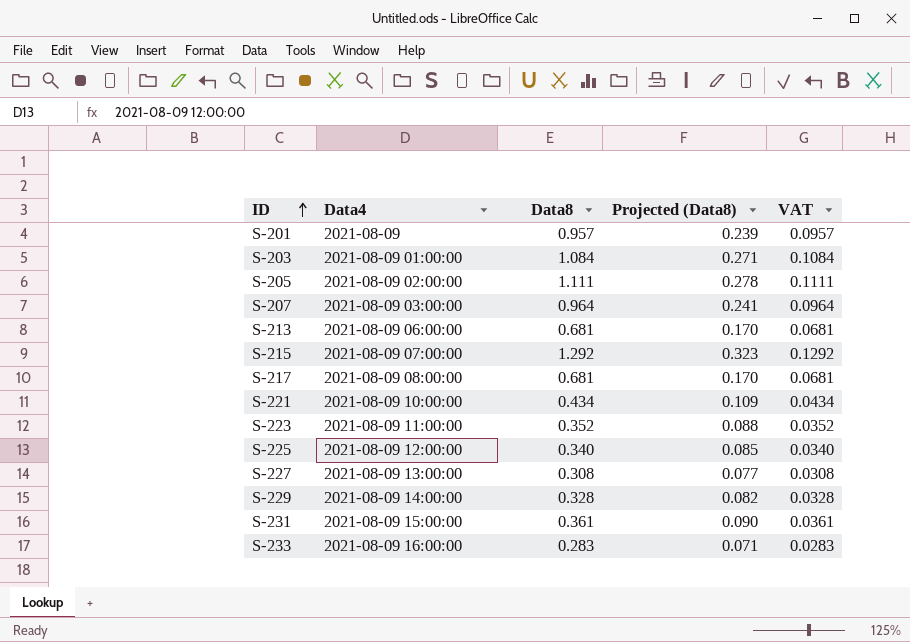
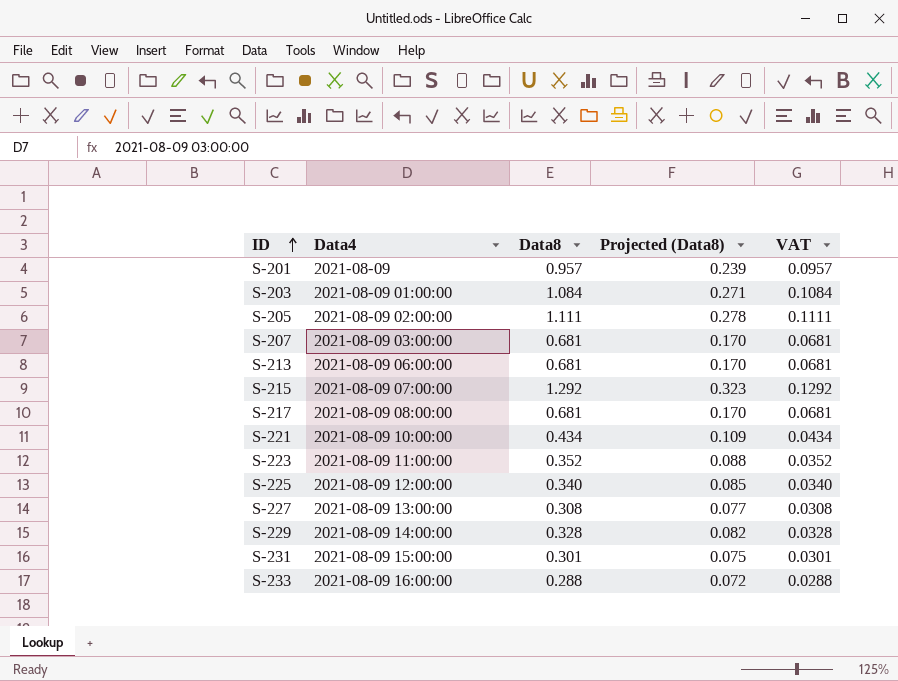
S-207 | Data8: 0.964 -> 0.681
S-207 | Projected (Data8): 0.241 -> 0.170
S-207 | VAT: 0.0964 -> 0.0681
S-231 | Data8: 0.361 -> 0.301
S-231 | Projected (Data8): 0.090 -> 0.075
S-231 | VAT: 0.0361 -> 0.0301
S-233 | Data8: 0.283 -> 0.288
S-233 | Projected (Data8): 0.071 -> 0.072
S-233 | VAT: 0.0283 -> 0.0288

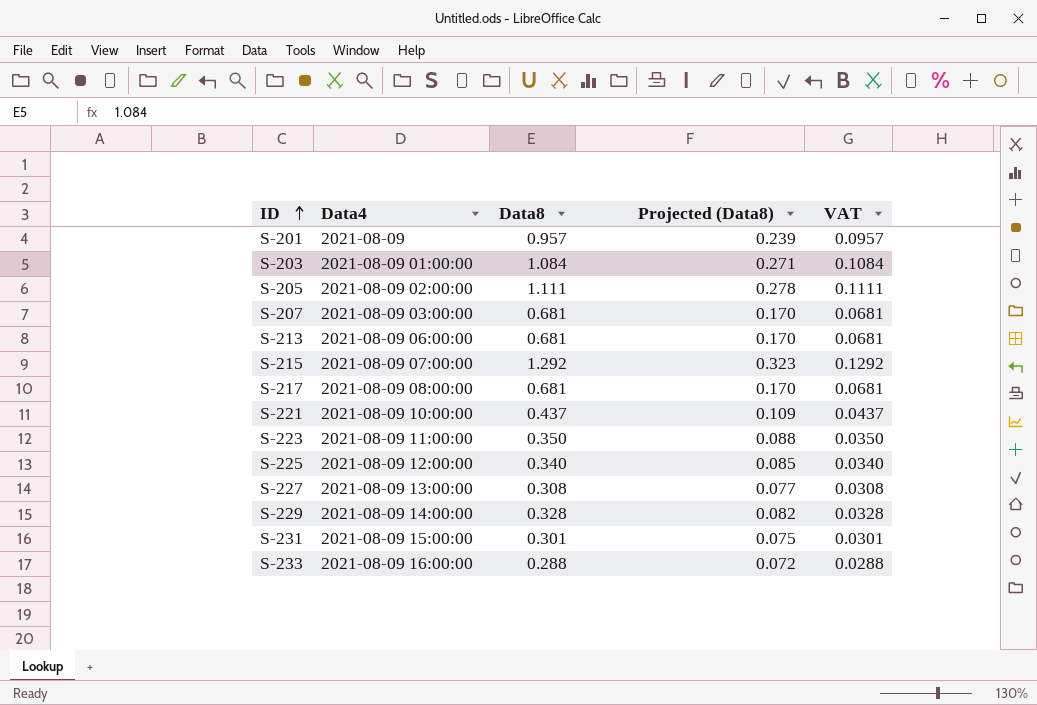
S-221 | Data8: 0.434 -> 0.437
S-221 | VAT: 0.0434 -> 0.0437
S-223 | Data8: 0.352 -> 0.350
S-223 | VAT: 0.0352 -> 0.0350

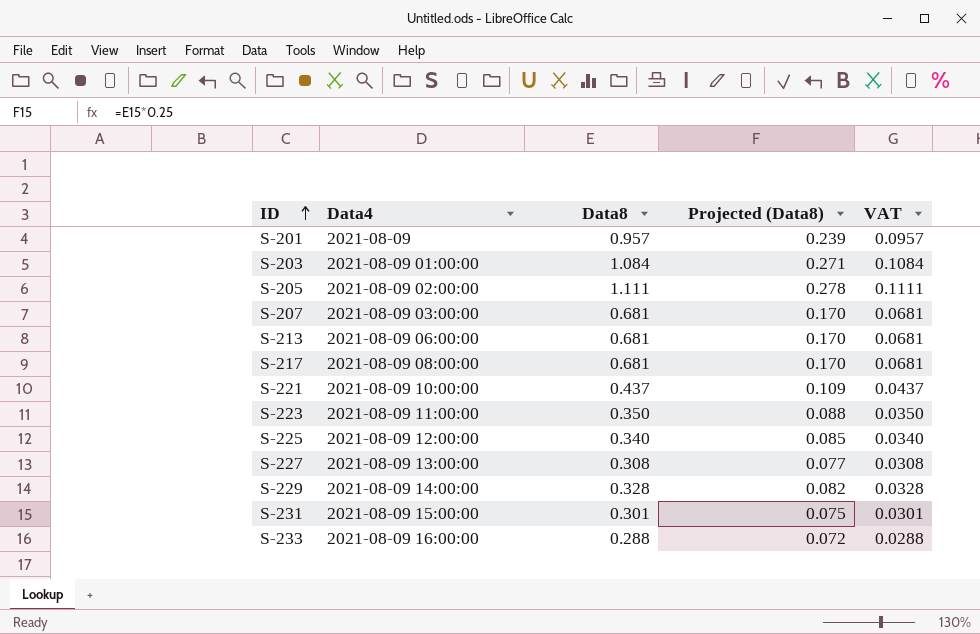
row S-215: 2021-08-09 07:00:00 | 1.292 | 0.323 | 0.1292 -> none

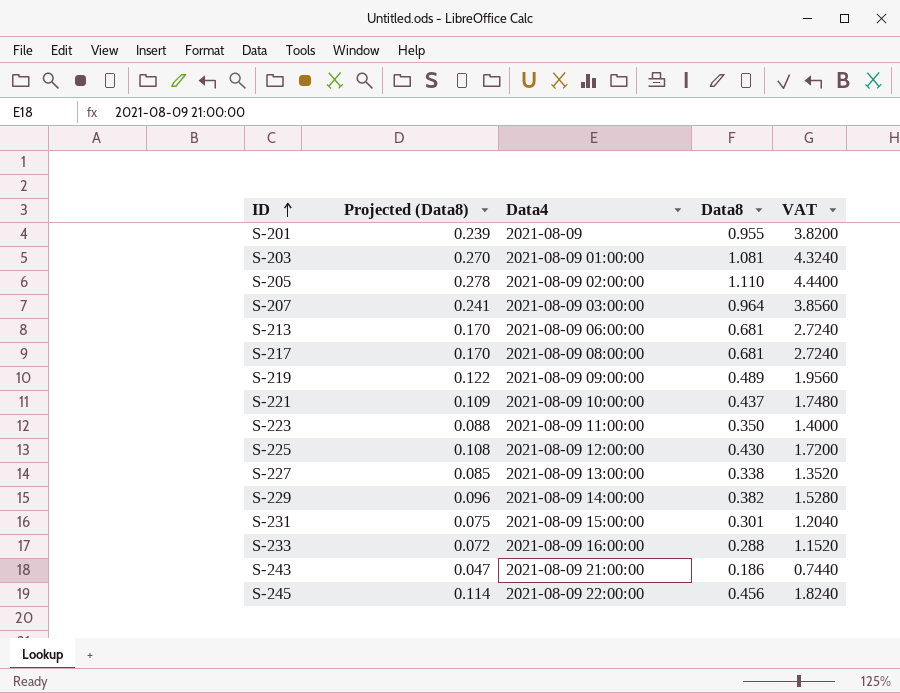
column Projected (Data8) | position: 4 -> 2
column VAT | formula: [Data8] * 0.1 -> [Data8] * 4
S-201 | Data8: 0.957 -> 0.955
S-203 | Projected (Data8): 0.271 -> 0.270
S-203 | Data8: 1.084 -> 1.081
S-205 | Data8: 1.111 -> 1.110
S-207 | Projected (Data8): 0.170 -> 0.241
S-207 | Data8: 0.681 -> 0.964
row S-219: none -> 0.122 | 2021-08-09 09:00:00 | 0.489 | 1.9560
S-225 | Projected (Data8): 0.085 -> 0.108
S-225 | Data8: 0.340 -> 0.430
S-227 | Projected (Data8): 0.077 -> 0.085
S-227 | Data8: 0.308 -> 0.338
S-229 | Projected (Data8): 0.082 -> 0.096
S-229 | Data8: 0.328 -> 0.382
row S-243: none -> 0.047 | 2021-08-09 21:00:00 | 0.186 | 0.7440
row S-245: none -> 0.114 | 2021-08-09 22:00:00 | 0.456 | 1.8240

